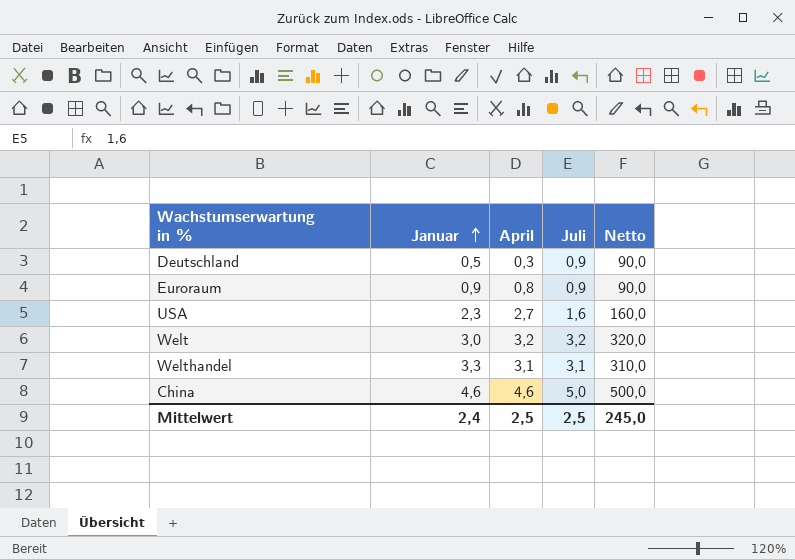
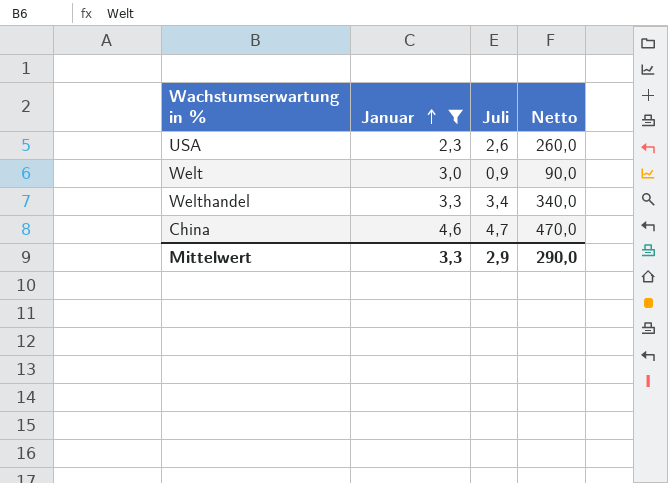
filter: none -> Januar >= 2,3
column April | position: 3 -> none
USA | Juli: 1,6 -> 2,6
USA | Netto: 160,0 -> 260,0
Welt | Juli: 3,2 -> 0,9
Welt | Netto: 320,0 -> 90,0
Welthandel | Juli: 3,1 -> 3,4
Welthandel | Netto: 310,0 -> 340,0
China | Juli: 5,0 -> 4,7
China | Netto: 500,0 -> 470,0
Mittelwert | Januar: 2,4 -> 3,3
Mittelwert | Juli: 2,5 -> 2,9
Mittelwert | Netto: 245,0 -> 290,0

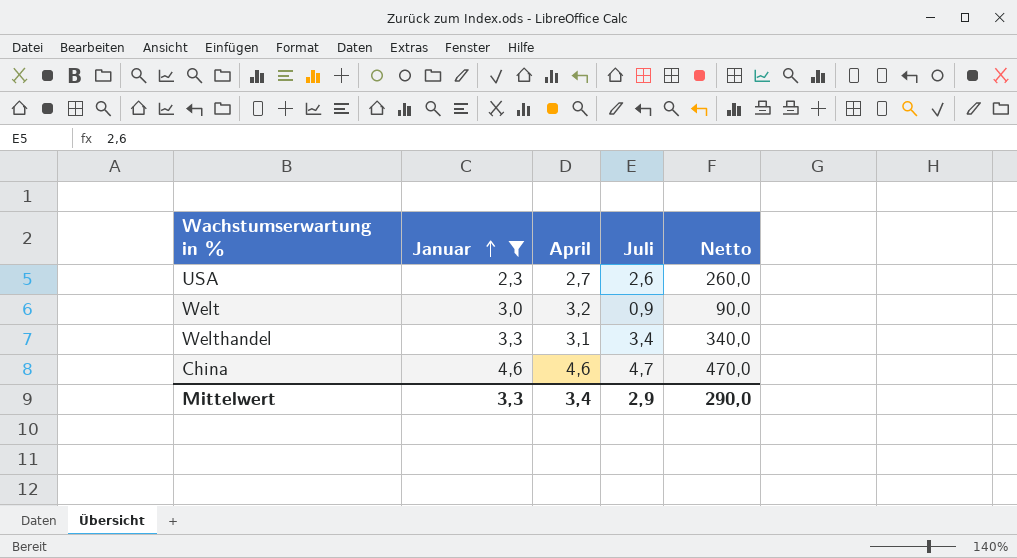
column April | position: none -> 3

